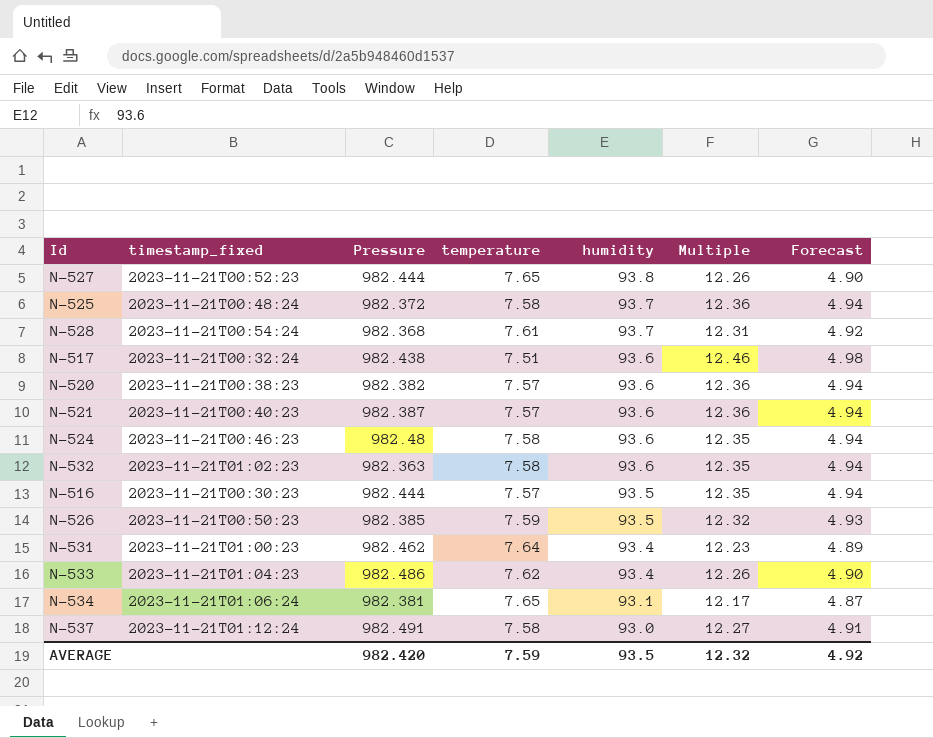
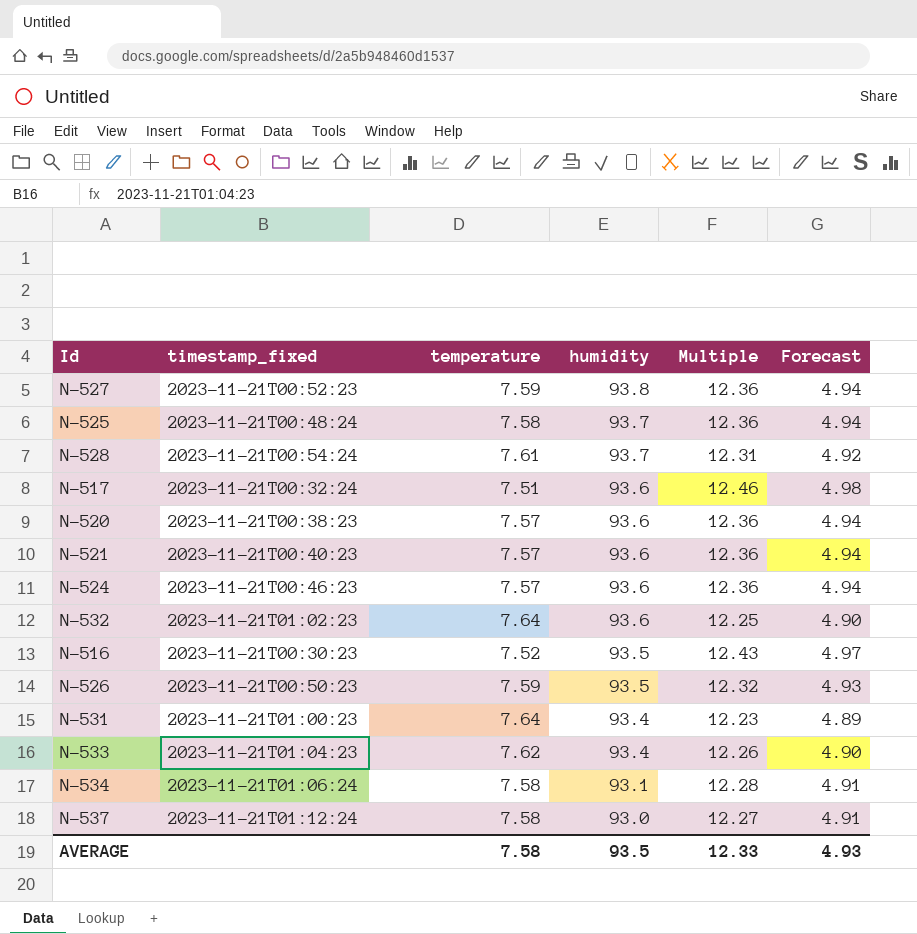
column Pressure | position: 3 -> none
N-527 | temperature: 7.65 -> 7.59
N-527 | Multiple: 12.26 -> 12.36
N-527 | Forecast: 4.90 -> 4.94
N-524 | temperature: 7.58 -> 7.57
N-524 | Multiple: 12.35 -> 12.36
N-532 | temperature: 7.58 -> 7.64
N-532 | Multiple: 12.35 -> 12.25
N-532 | Forecast: 4.94 -> 4.90
N-516 | temperature: 7.57 -> 7.52
N-516 | Multiple: 12.35 -> 12.43
N-516 | Forecast: 4.94 -> 4.97
N-534 | temperature: 7.65 -> 7.58
N-534 | Multiple: 12.17 -> 12.28
N-534 | Forecast: 4.87 -> 4.91
AVERAGE | temperature: 7.59 -> 7.58
AVERAGE | Multiple: 12.32 -> 12.33
AVERAGE | Forecast: 4.92 -> 4.93

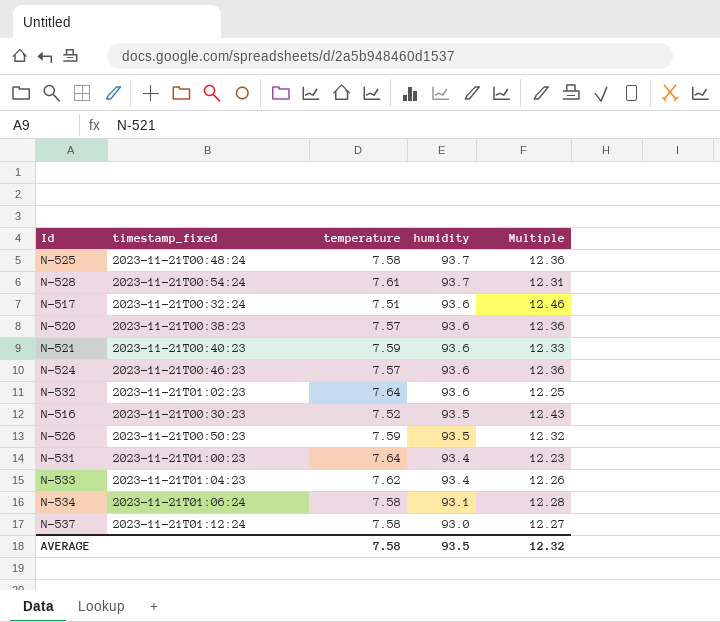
column Forecast | formula: [Multiple] * 0.4 -> none
row N-527: 2023-11-21T00:52:23 | 7.59 | 93.8 | 12.36 | 4.94 -> none
N-521 | temperature: 7.57 -> 7.59
N-521 | Multiple: 12.36 -> 12.33
AVERAGE | Multiple: 12.33 -> 12.32

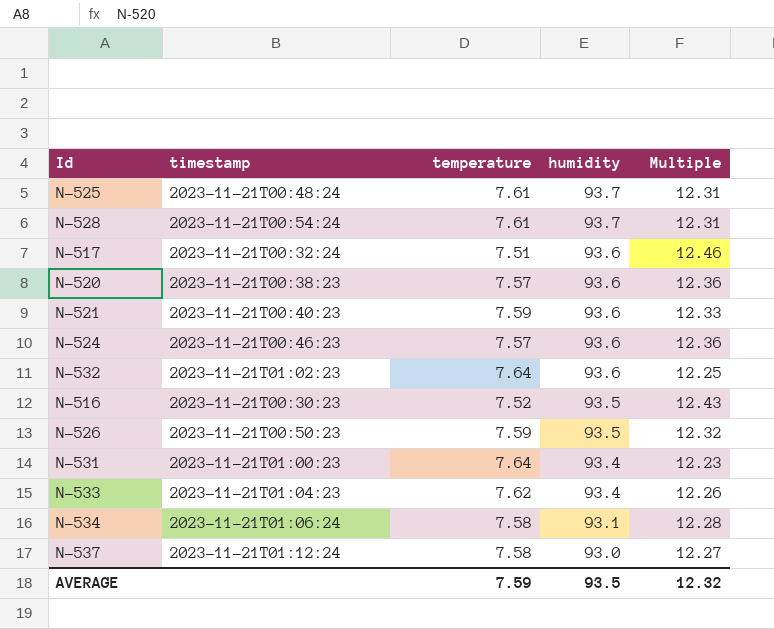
column name: timestamp_fixed -> timestamp
N-525 | temperature: 7.58 -> 7.61
N-525 | Multiple: 12.36 -> 12.31
AVERAGE | temperature: 7.58 -> 7.59

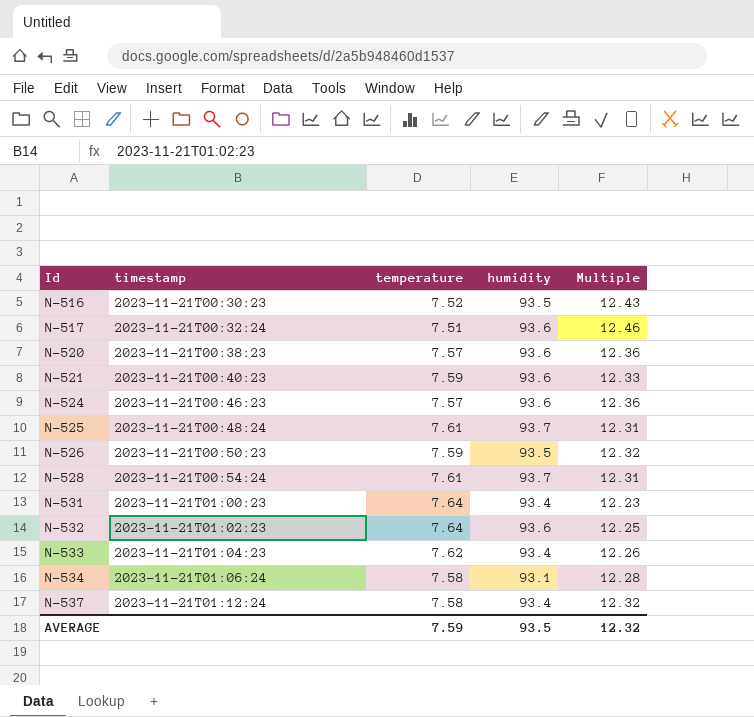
row order: humidity descending -> Id ascending
N-537 | humidity: 93.0 -> 93.4
N-537 | Multiple: 12.27 -> 12.32

